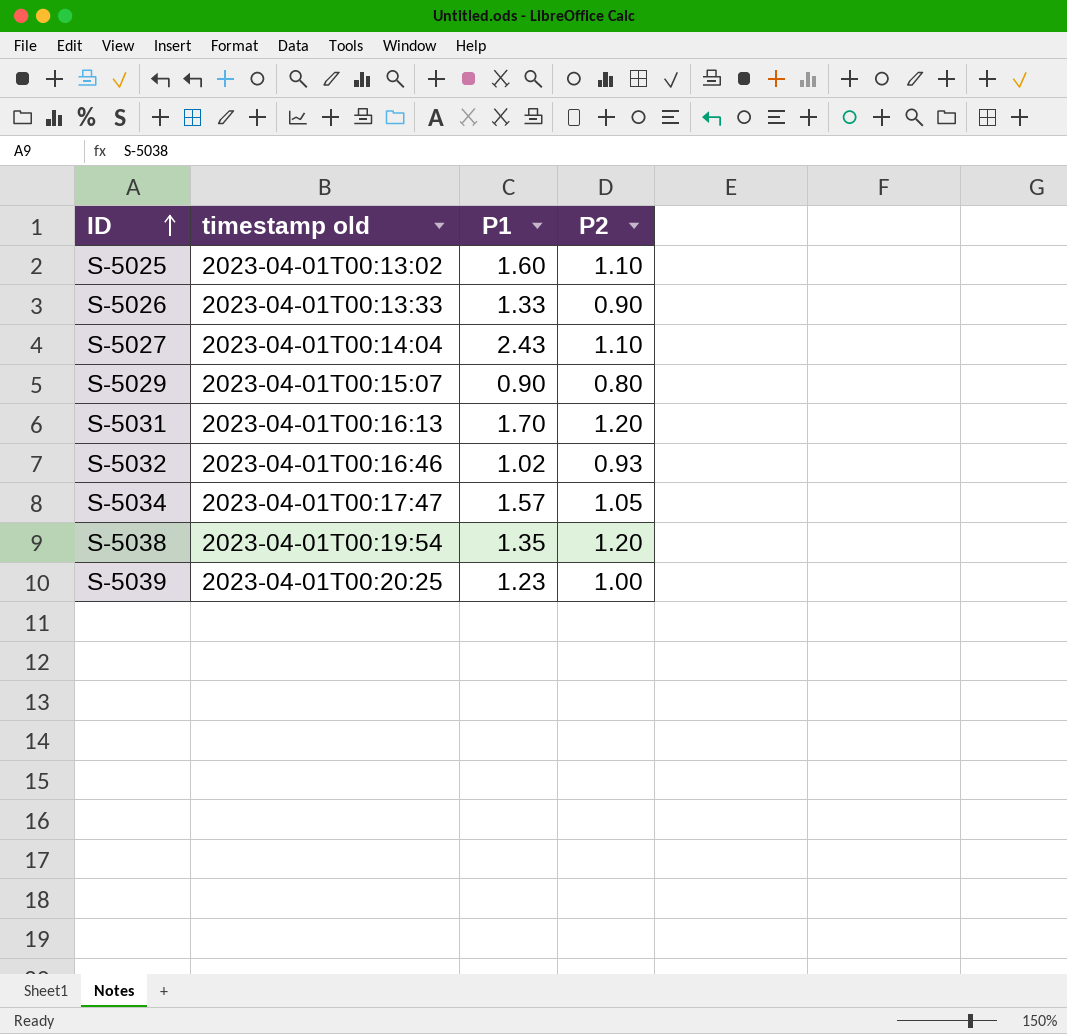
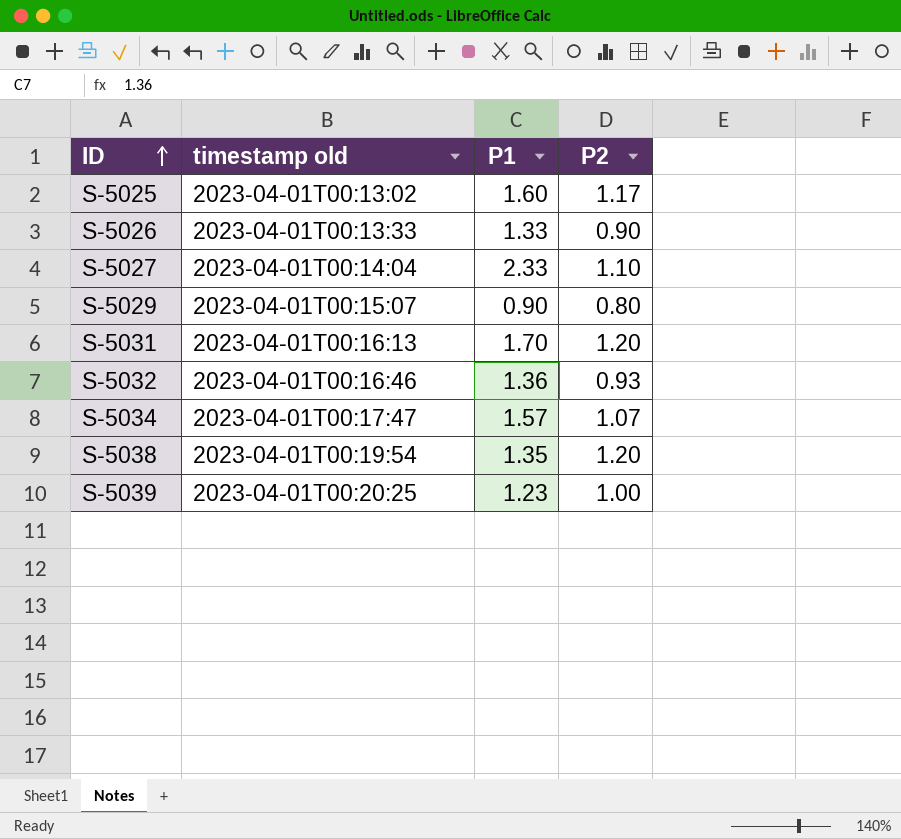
S-5025 | P2: 1.10 -> 1.17
S-5027 | P1: 2.43 -> 2.33
S-5032 | P1: 1.02 -> 1.36
S-5034 | P2: 1.05 -> 1.07

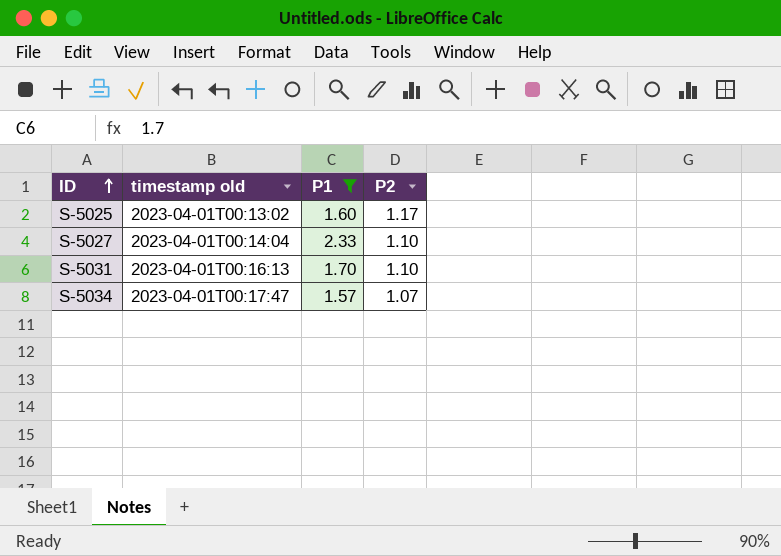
filter: none -> P1 >= 1.57
S-5031 | P2: 1.20 -> 1.10

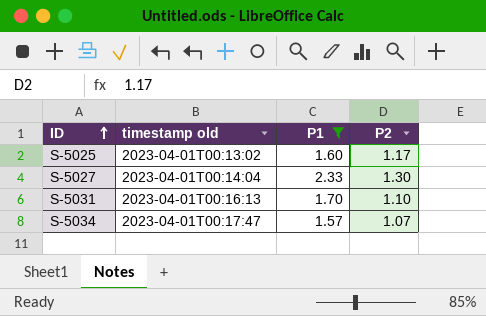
S-5027 | P2: 1.10 -> 1.30

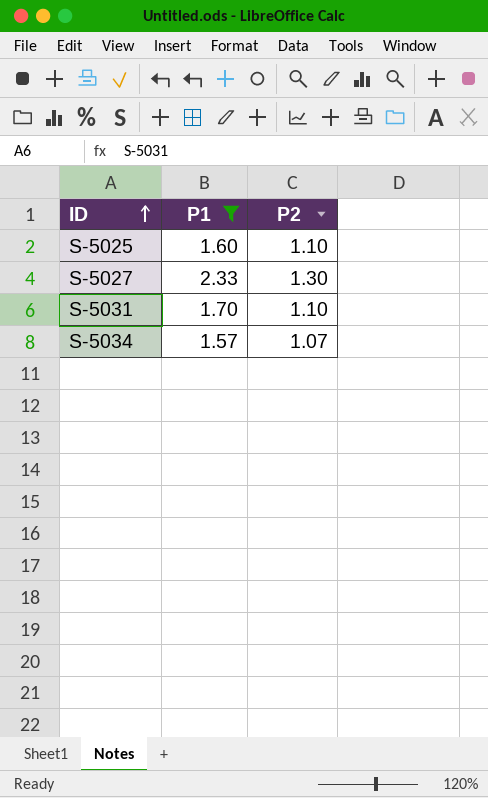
column timestamp old | position: 2 -> none
S-5025 | P2: 1.17 -> 1.10

